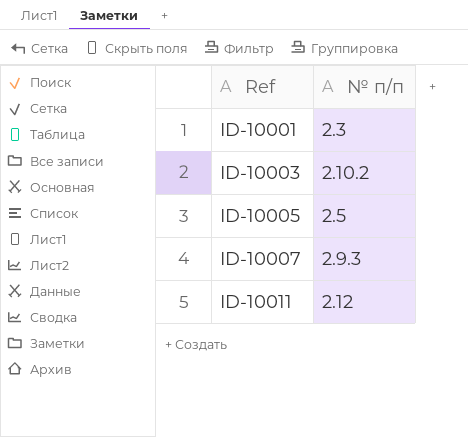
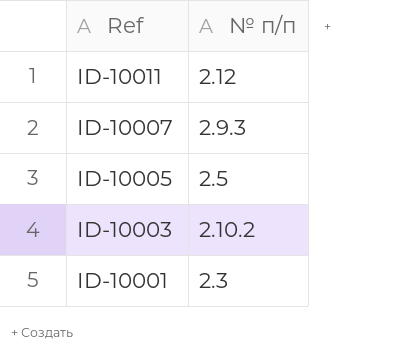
row order: Ref ascending -> Ref descending

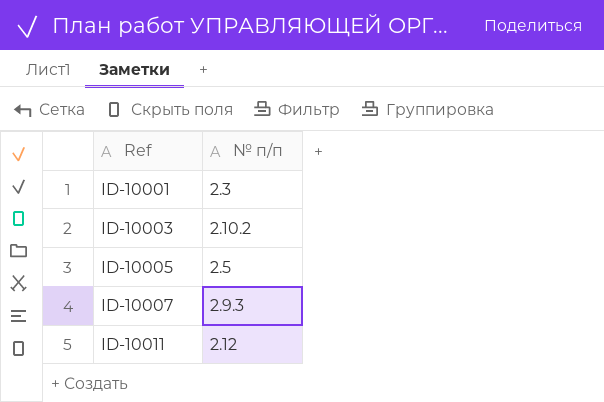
row order: Ref descending -> Ref ascending

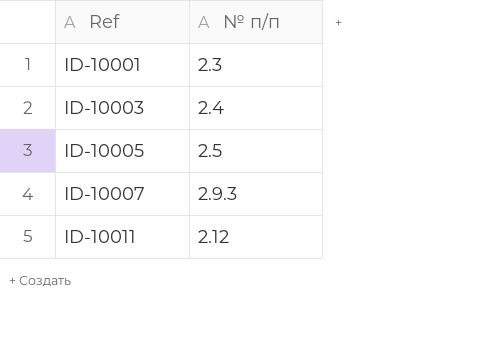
ID-10003 | № п/п: 2.10.2 -> 2.4

